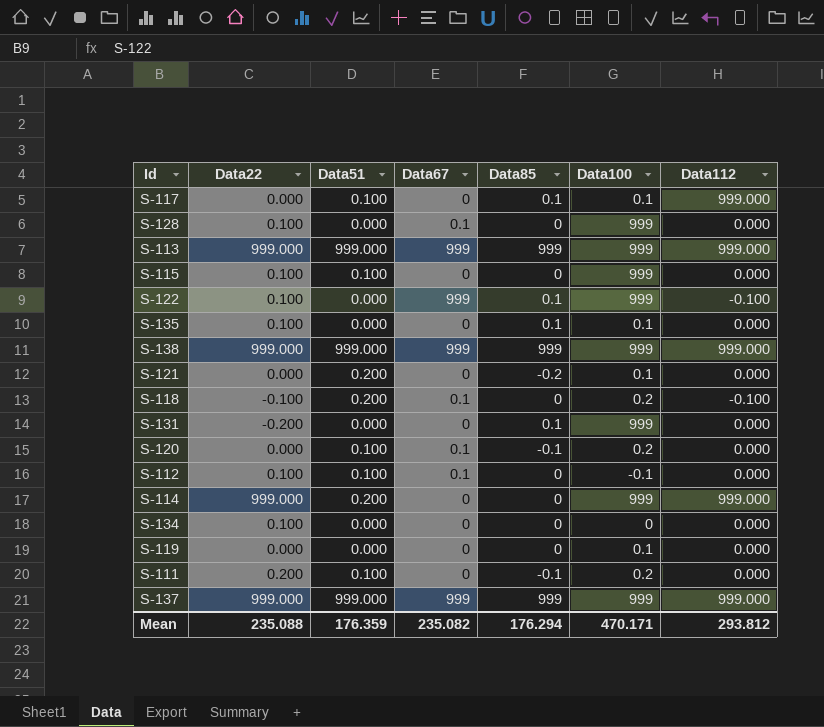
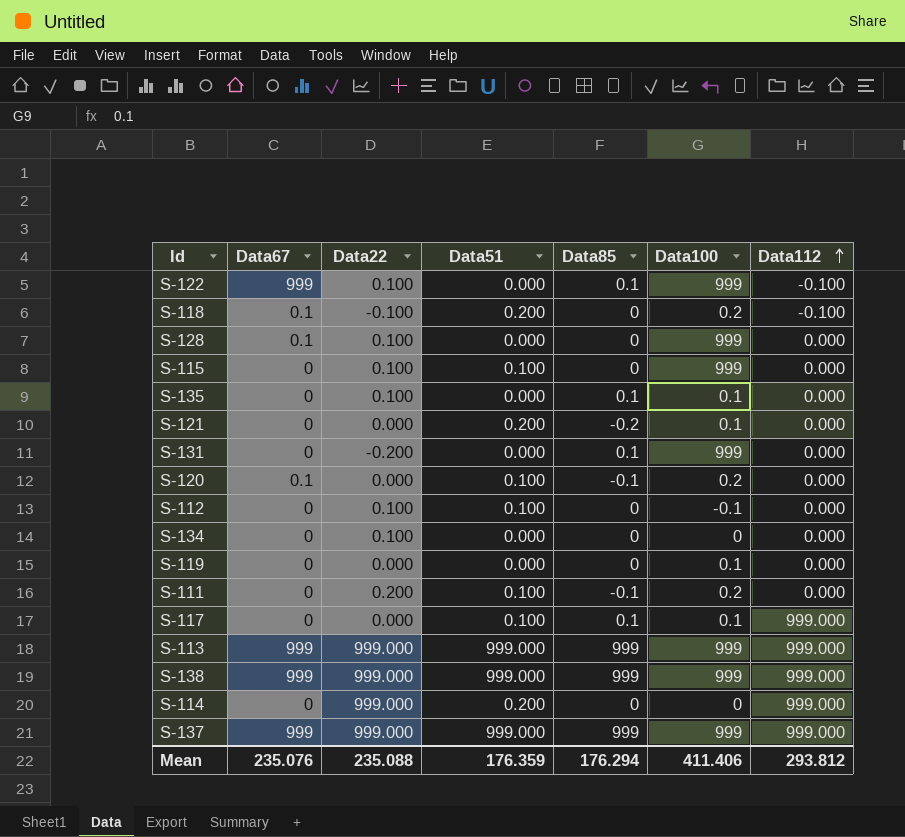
row order: none -> Data112 ascending
column Data67 | position: 4 -> 2
S-112 | Data67: 0.1 -> 0
S-114 | Data100: 999 -> 0
Mean | Data67: 235.082 -> 235.076
Mean | Data100: 470.171 -> 411.406

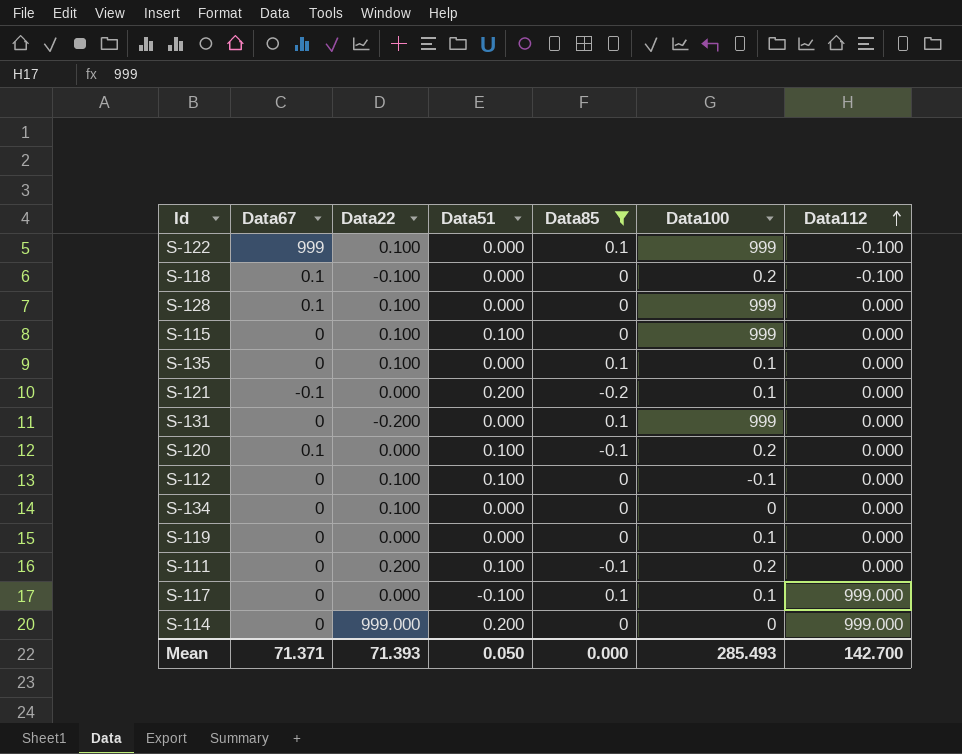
filter: none -> Data85 != 999
S-118 | Data51: 0.200 -> 0.000
S-121 | Data67: 0 -> -0.1
S-117 | Data51: 0.100 -> -0.100
Mean | Data67: 235.076 -> 71.371
Mean | Data22: 235.088 -> 71.393
Mean | Data51: 176.359 -> 0.050
Mean | Data85: 176.294 -> 0.000
Mean | Data100: 411.406 -> 285.493
Mean | Data112: 293.812 -> 142.700

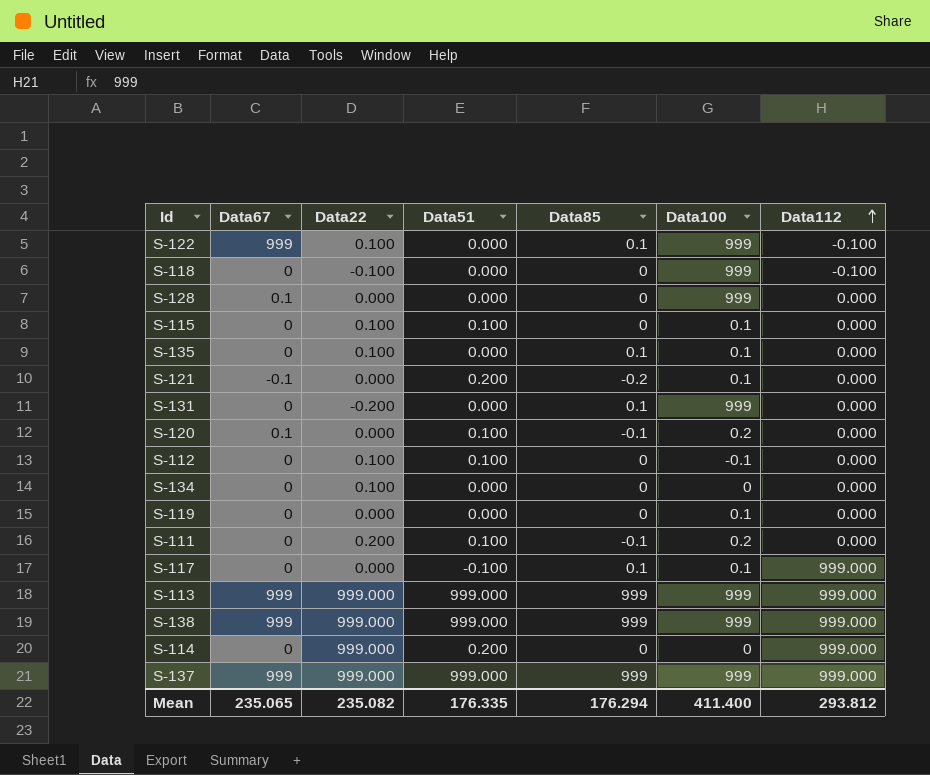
filter: Data85 != 999 -> none
S-118 | Data67: 0.1 -> 0
S-118 | Data100: 0.2 -> 999
S-128 | Data22: 0.100 -> 0.000
S-115 | Data100: 999 -> 0.1
Mean | Data67: 71.371 -> 235.065
Mean | Data22: 71.393 -> 235.082
Mean | Data51: 0.050 -> 176.335
Mean | Data85: 0.000 -> 176.294
Mean | Data100: 285.493 -> 411.400
Mean | Data112: 142.700 -> 293.812

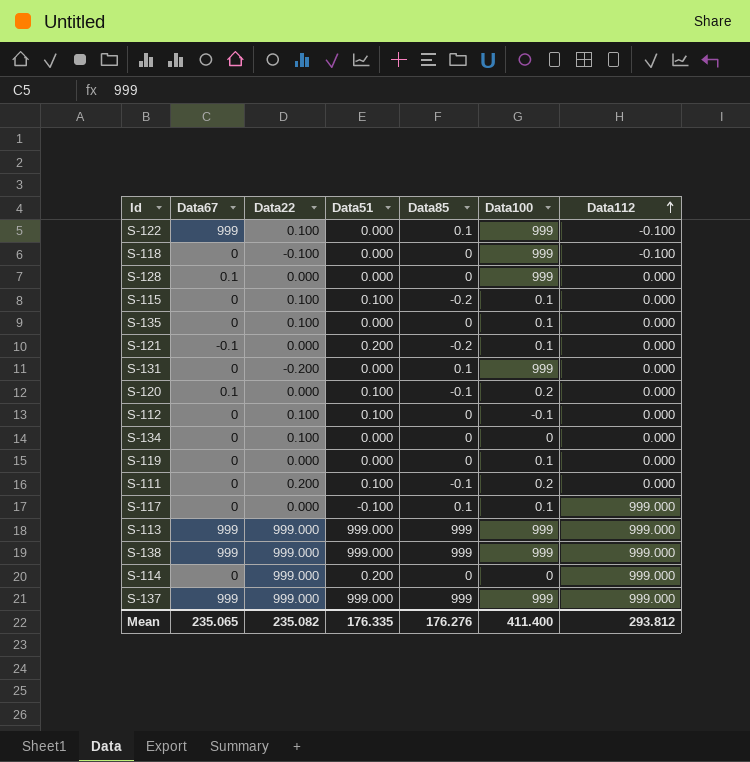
S-115 | Data85: 0 -> -0.2
S-135 | Data85: 0.1 -> 0
Mean | Data85: 176.294 -> 176.276

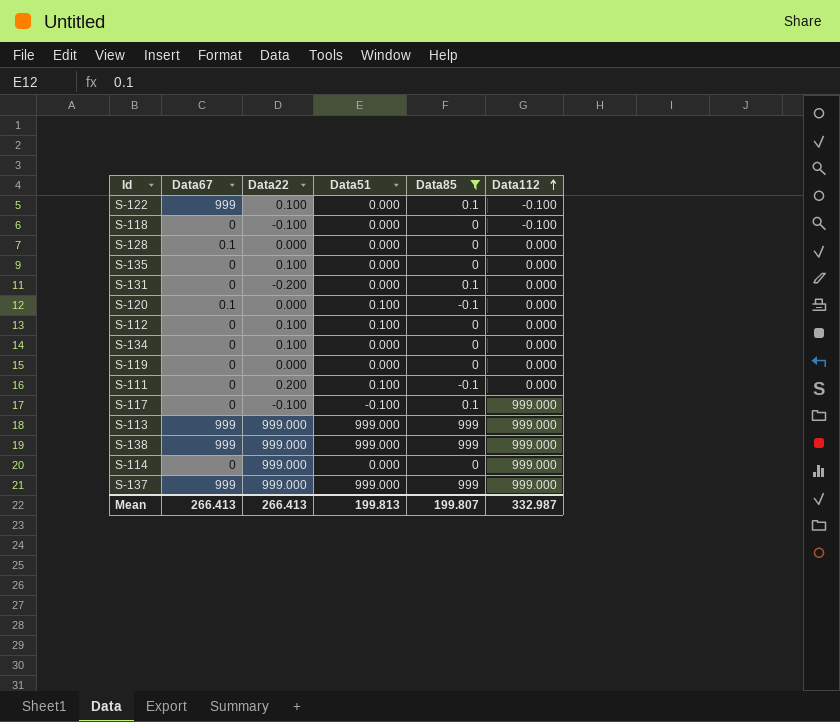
filter: none -> Data85 != -0.2
column Data100 | position: 6 -> none
S-117 | Data22: 0.000 -> -0.100
S-114 | Data51: 0.200 -> 0.000
Mean | Data67: 235.065 -> 266.413
Mean | Data22: 235.082 -> 266.413
Mean | Data51: 176.335 -> 199.813
Mean | Data85: 176.276 -> 199.807
Mean | Data112: 293.812 -> 332.987

